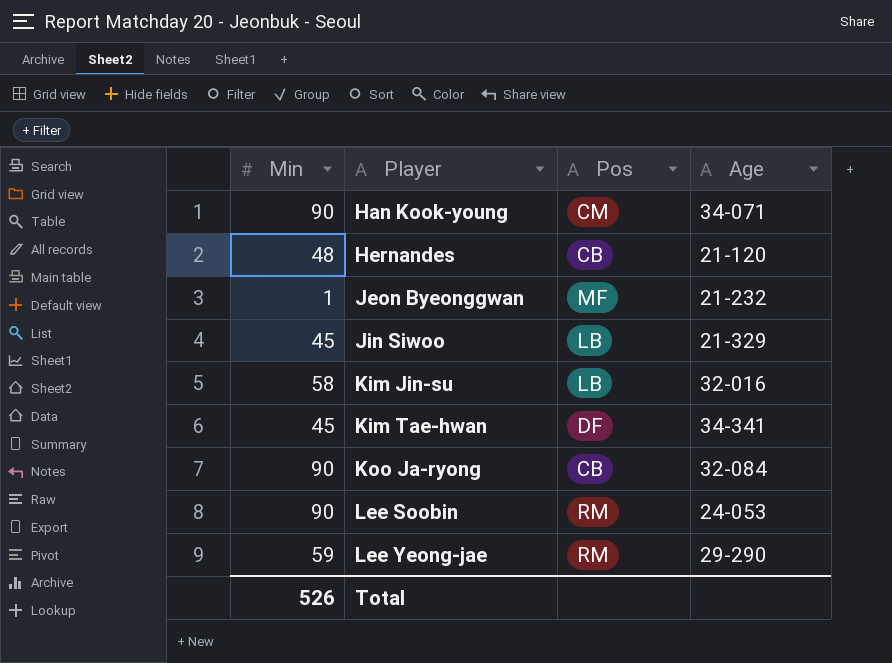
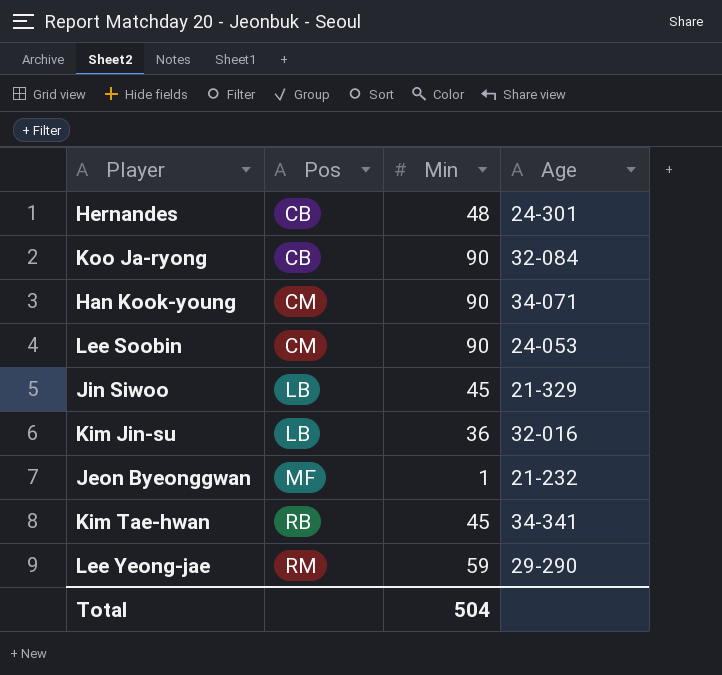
row order: Player ascending -> Pos ascending
column Min | position: 1 -> 3
Hernandes | Age: 21-120 -> 24-301
Lee Soobin | Pos: RM -> CM
Kim Jin-su | Min: 58 -> 36
Kim Tae-hwan | Pos: DF -> RB
Total | Min: 526 -> 504

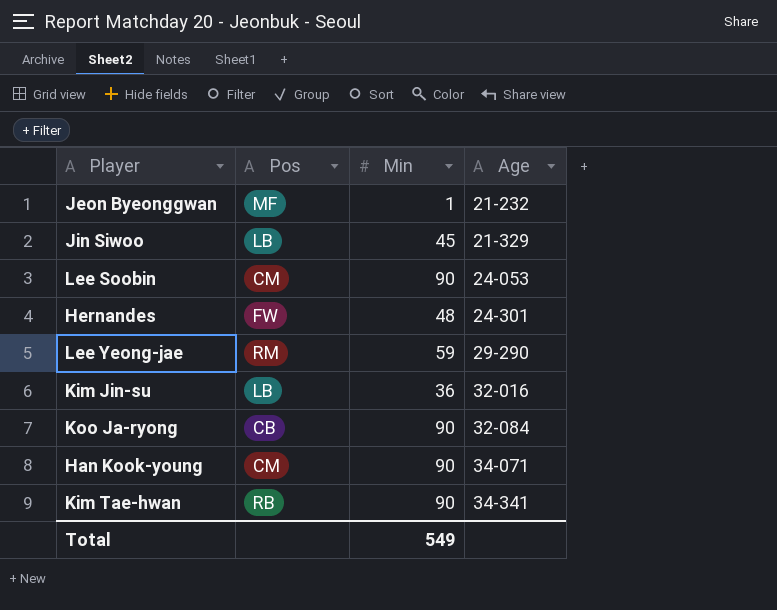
row order: Pos ascending -> Age ascending
Hernandes | Pos: CB -> FW
Kim Tae-hwan | Min: 45 -> 90
Total | Min: 504 -> 549

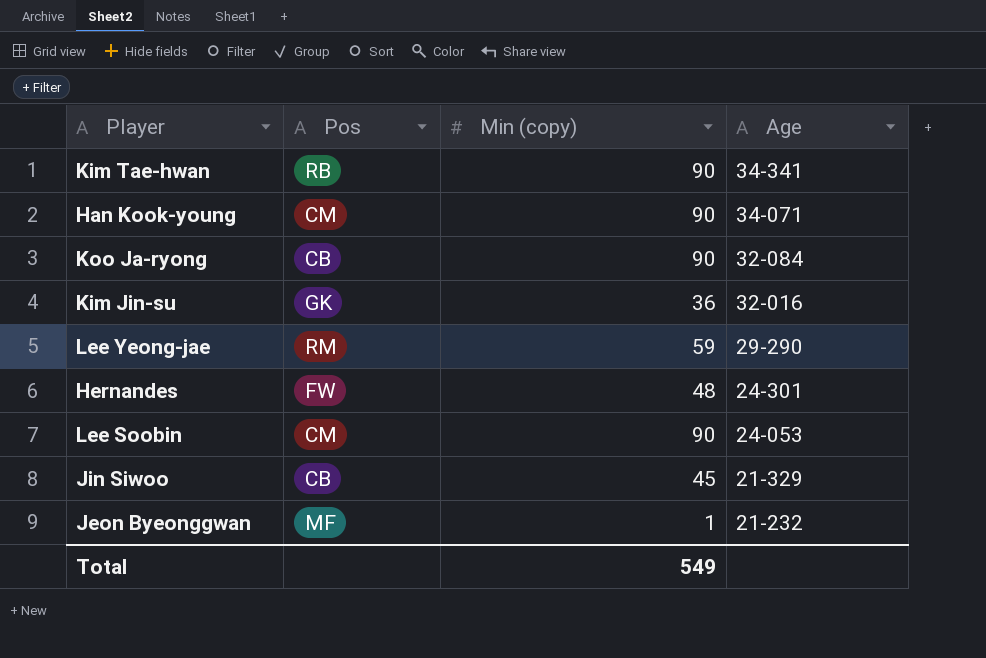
row order: Age ascending -> Age descending
column name: Min -> Min (copy)
Kim Jin-su | Pos: LB -> GK
Jin Siwoo | Pos: LB -> CB

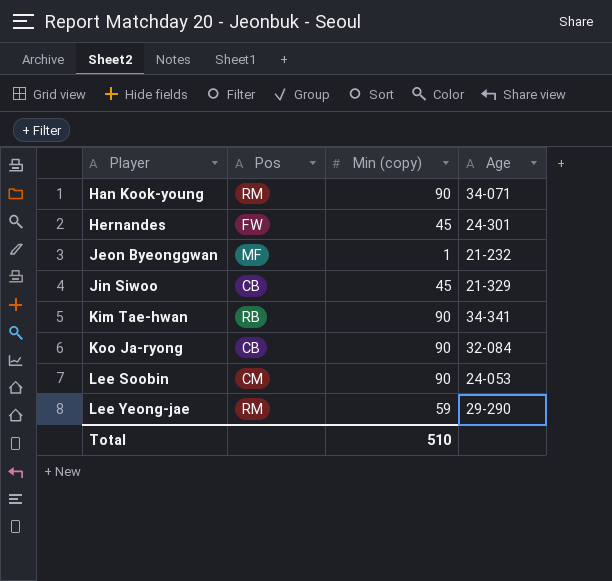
row order: Age descending -> Player ascending
row Kim Jin-su: GK | 36 | 32-016 -> none
Han Kook-young | Pos: CM -> RM
Hernandes | Min (copy): 48 -> 45
Total | Min (copy): 549 -> 510

